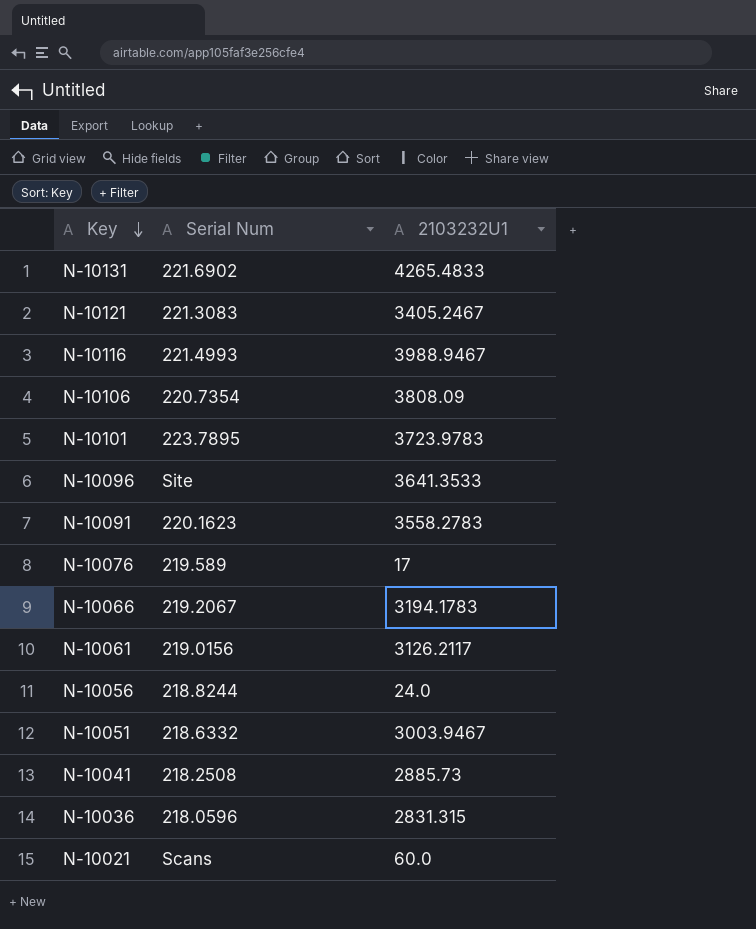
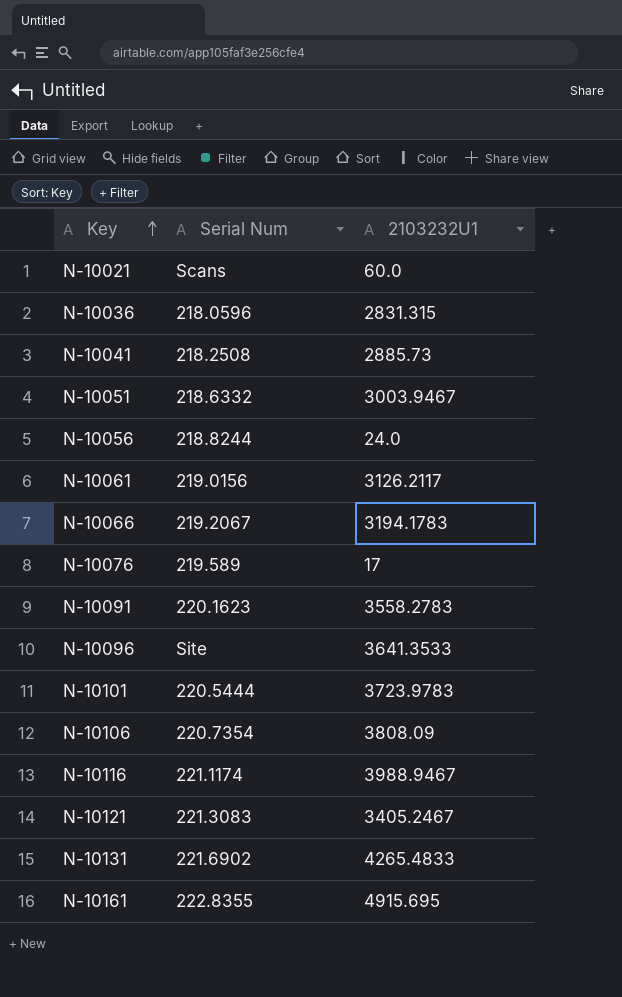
row order: Key descending -> Key ascending
N-10101 | Serial Num: 223.7895 -> 220.5444
N-10116 | Serial Num: 221.4993 -> 221.1174
row N-10161: none -> 222.8355 | 4915.695

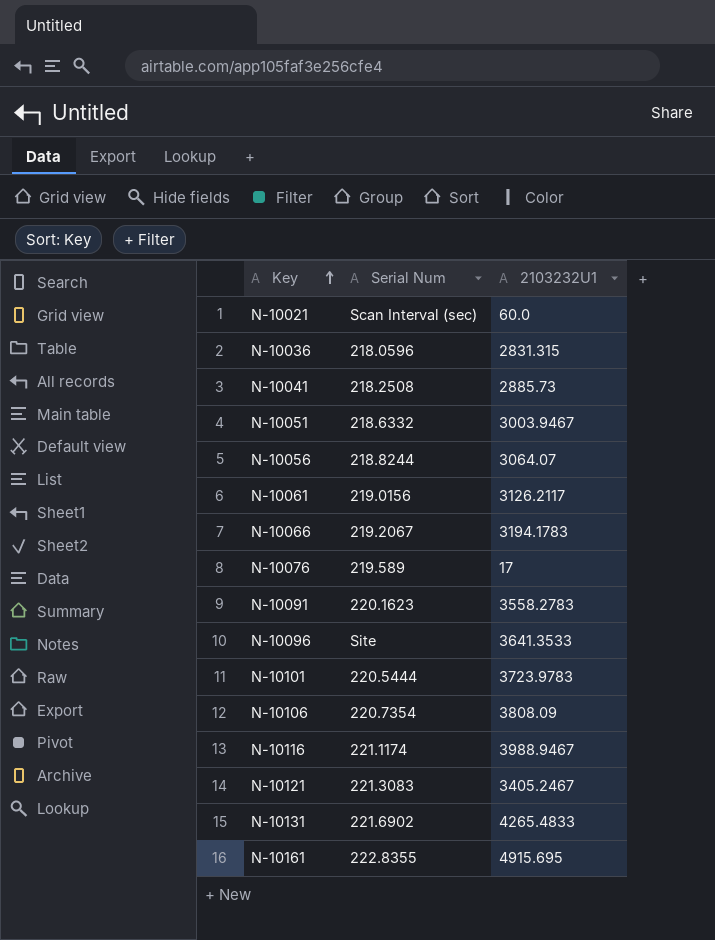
N-10021 | Serial Num: Scans -> Scan Interval (sec)
N-10056 | 2103232U1: 24.0 -> 3064.07

